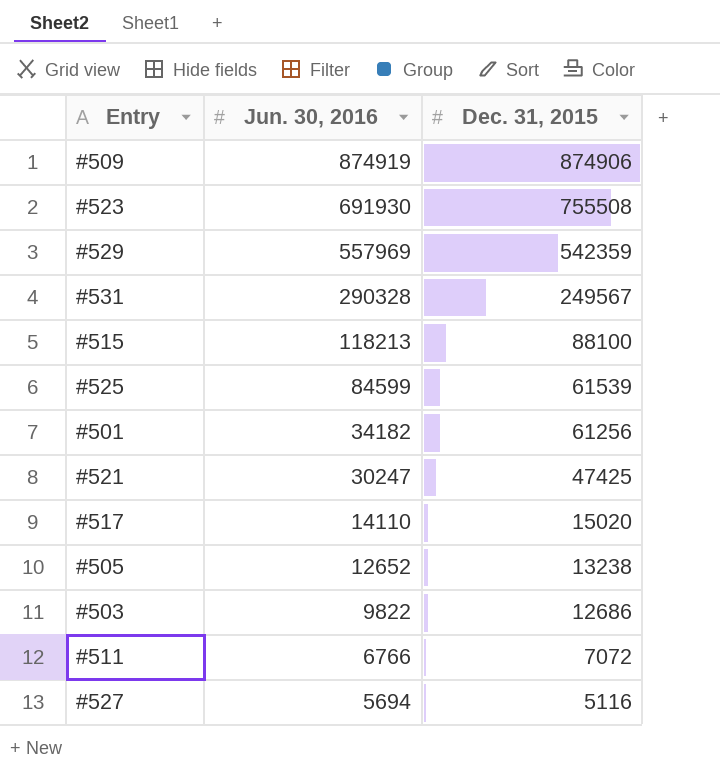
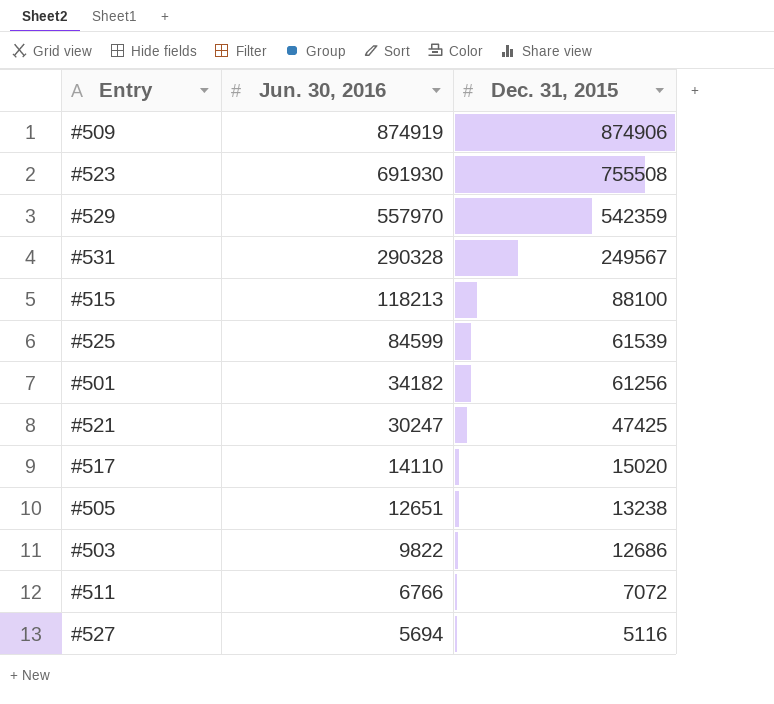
#529 | Jun. 30, 2016: 557969 -> 557970
#505 | Jun. 30, 2016: 12652 -> 12651

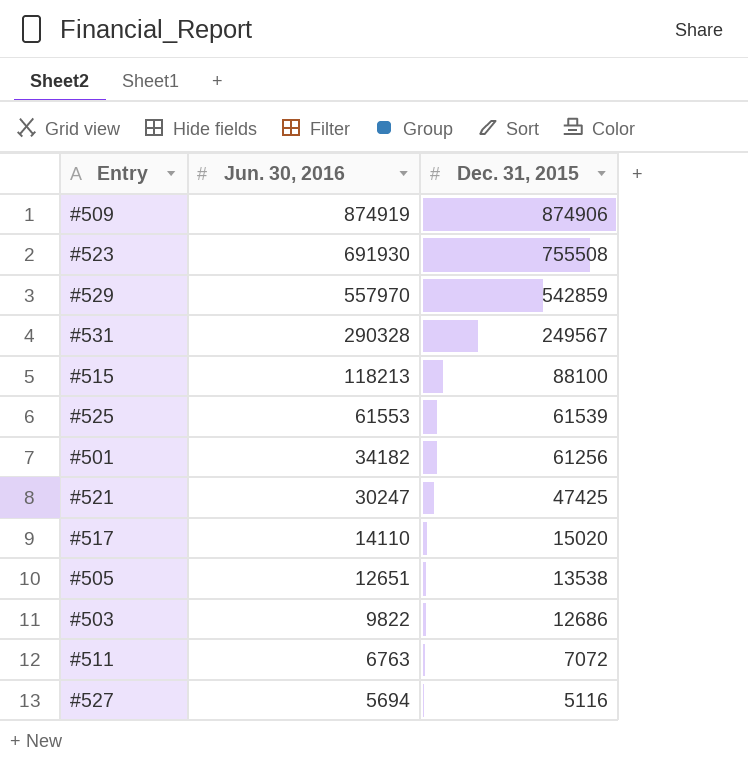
#529 | Dec. 31, 2015: 542359 -> 542859
#525 | Jun. 30, 2016: 84599 -> 61553
#505 | Dec. 31, 2015: 13238 -> 13538
#511 | Jun. 30, 2016: 6766 -> 6763

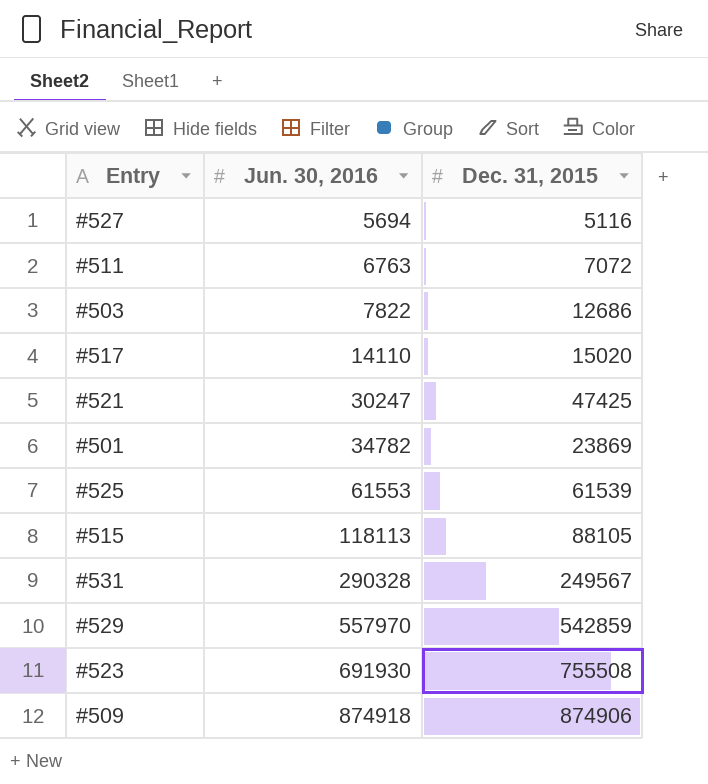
row order: Jun. 30, 2016 descending -> Jun. 30, 2016 ascending
row #505: 12651 | 13538 -> none
#503 | Jun. 30, 2016: 9822 -> 7822
#501 | Jun. 30, 2016: 34182 -> 34782
#501 | Dec. 31, 2015: 61256 -> 23869
#515 | Jun. 30, 2016: 118213 -> 118113
#515 | Dec. 31, 2015: 88100 -> 88105
#509 | Jun. 30, 2016: 874919 -> 874918

